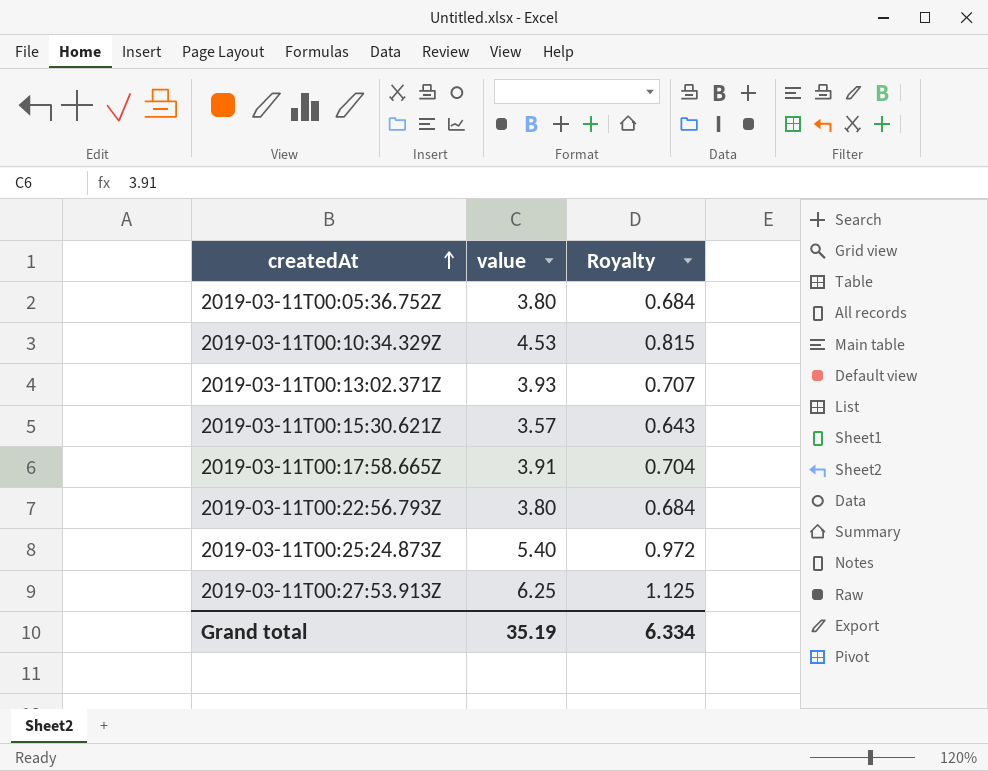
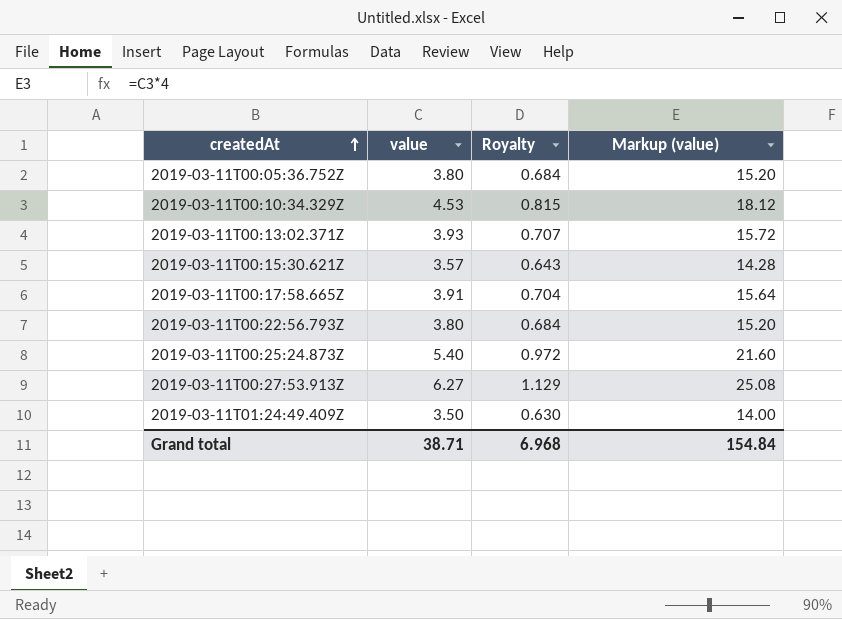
column Markup (value) | formula: none -> [value] * 4
2019-03-11T00:27:53.913Z | value: 6.25 -> 6.27
2019-03-11T00:27:53.913Z | Royalty: 1.125 -> 1.129
row 2019-03-11T01:24:49.409Z: none -> 3.50 | 0.630 | 14.00
Grand total | value: 35.19 -> 38.71
Grand total | Royalty: 6.334 -> 6.968

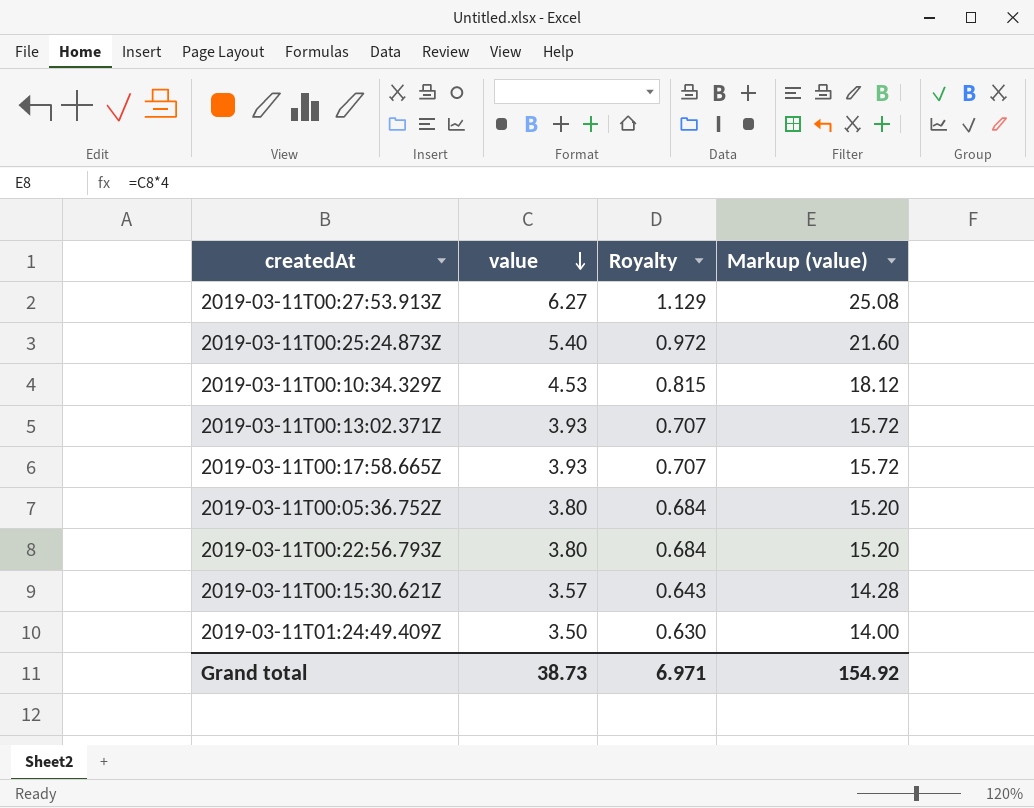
row order: createdAt ascending -> value descending
2019-03-11T00:17:58.665Z | value: 3.91 -> 3.93
2019-03-11T00:17:58.665Z | Royalty: 0.704 -> 0.707
2019-03-11T00:17:58.665Z | Markup (value): 15.64 -> 15.72
Grand total | value: 38.71 -> 38.73
Grand total | Royalty: 6.968 -> 6.971
Grand total | Markup (value): 154.84 -> 154.92

